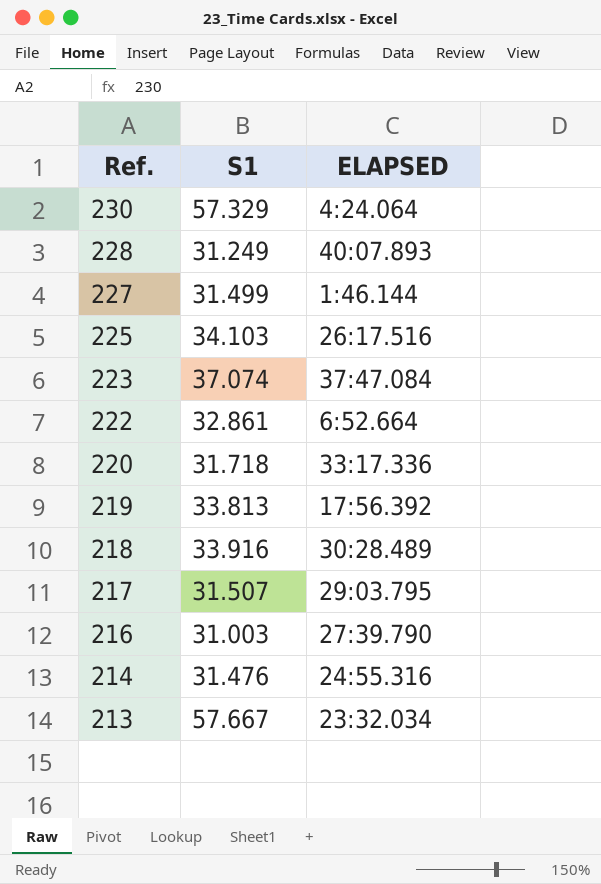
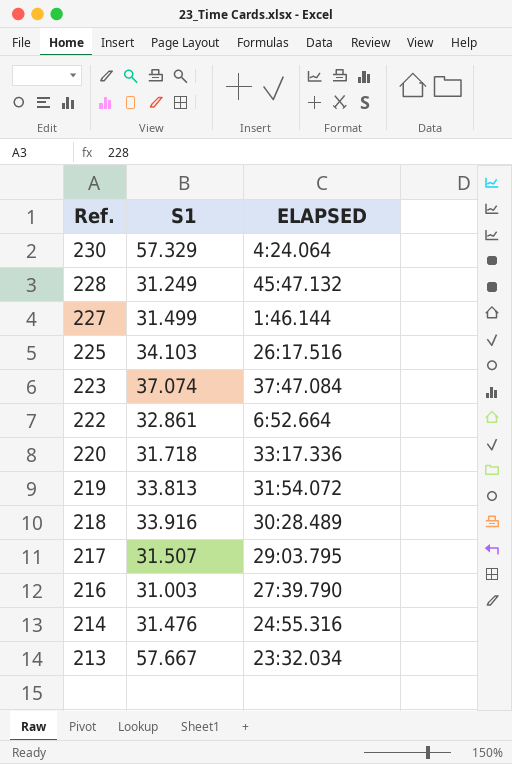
228 | ELAPSED: 40:07.893 -> 45:47.132
219 | ELAPSED: 17:56.392 -> 31:54.072

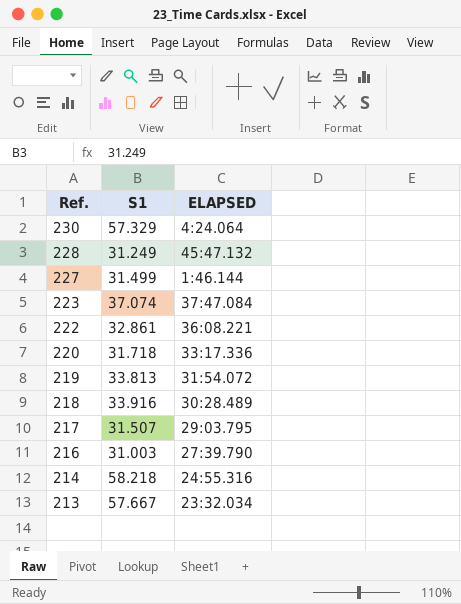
row 225: 34.103 | 26:17.516 -> none
222 | ELAPSED: 6:52.664 -> 36:08.221
214 | S1: 31.476 -> 58.218

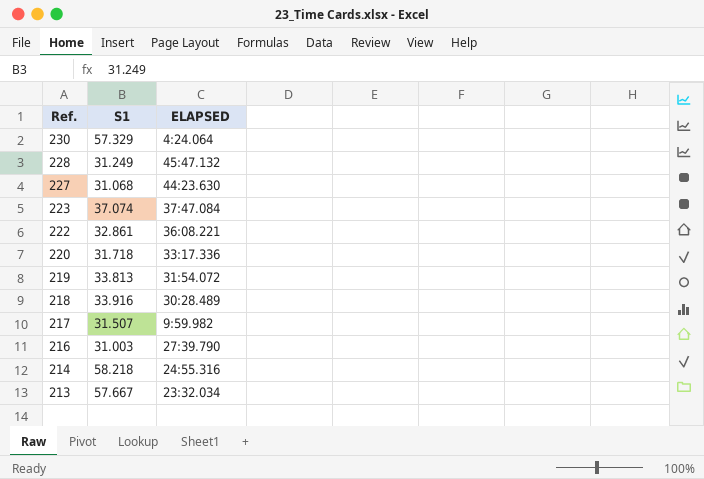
227 | S1: 31.499 -> 31.068
227 | ELAPSED: 1:46.144 -> 44:23.630
217 | ELAPSED: 29:03.795 -> 9:59.982

